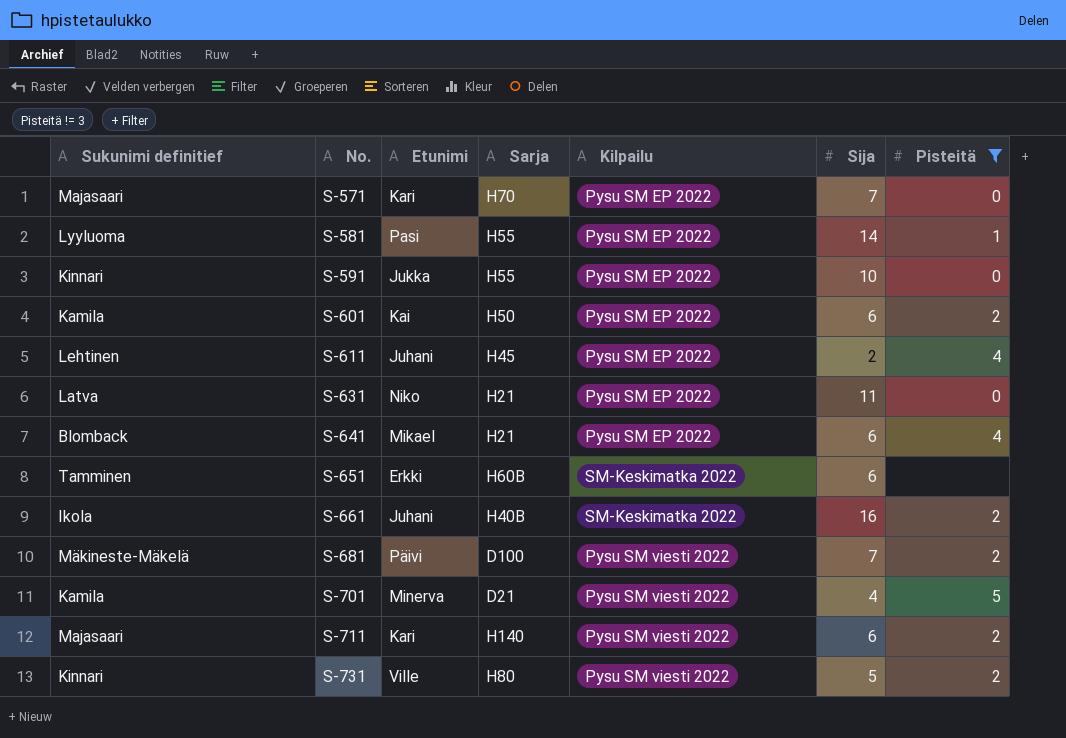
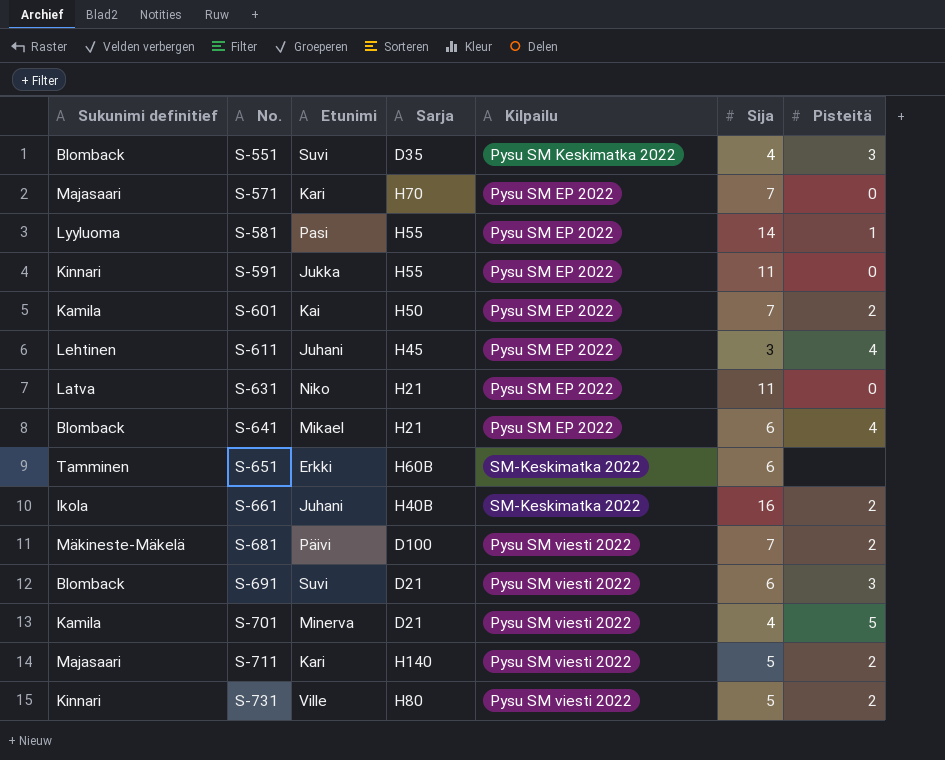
filter: Pisteitä != 3 -> none
S-591 | Sija: 10 -> 11
S-601 | Sija: 6 -> 7
S-611 | Sija: 2 -> 3
S-711 | Sija: 6 -> 5

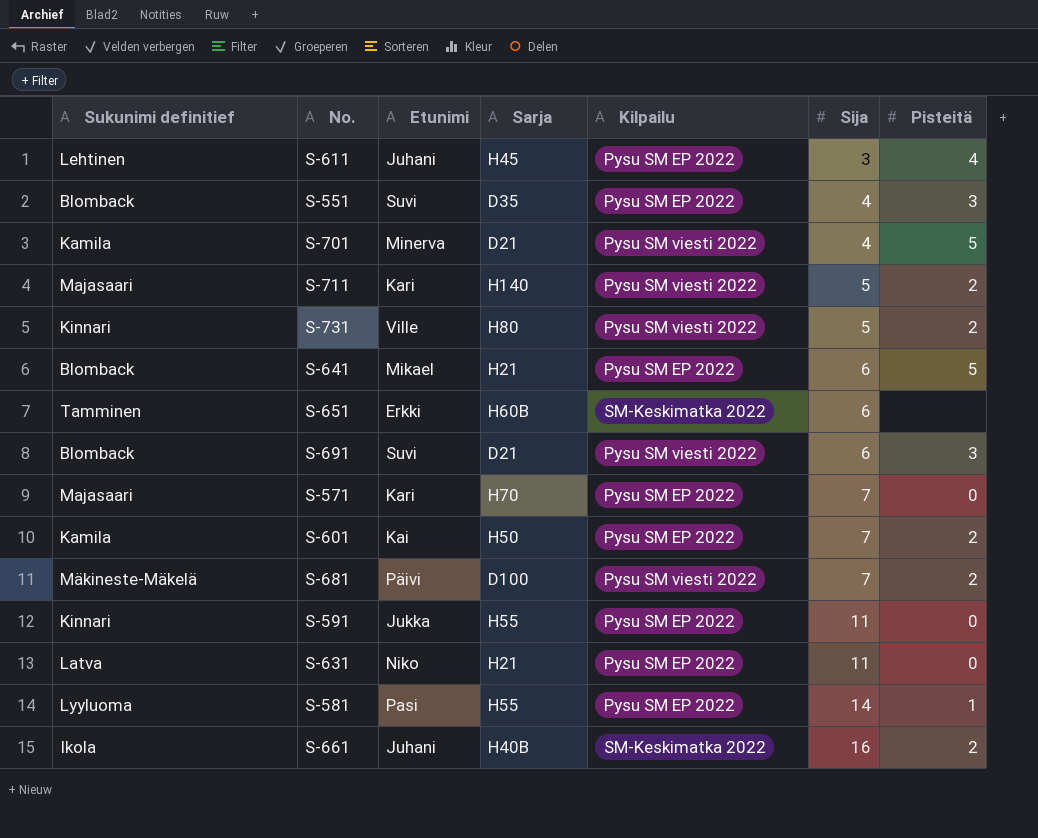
row order: No. ascending -> Sija ascending
S-551 | Kilpailu: Pysu SM Keskimatka 2022 -> Pysu SM EP 2022
S-641 | Pisteitä: 4 -> 5

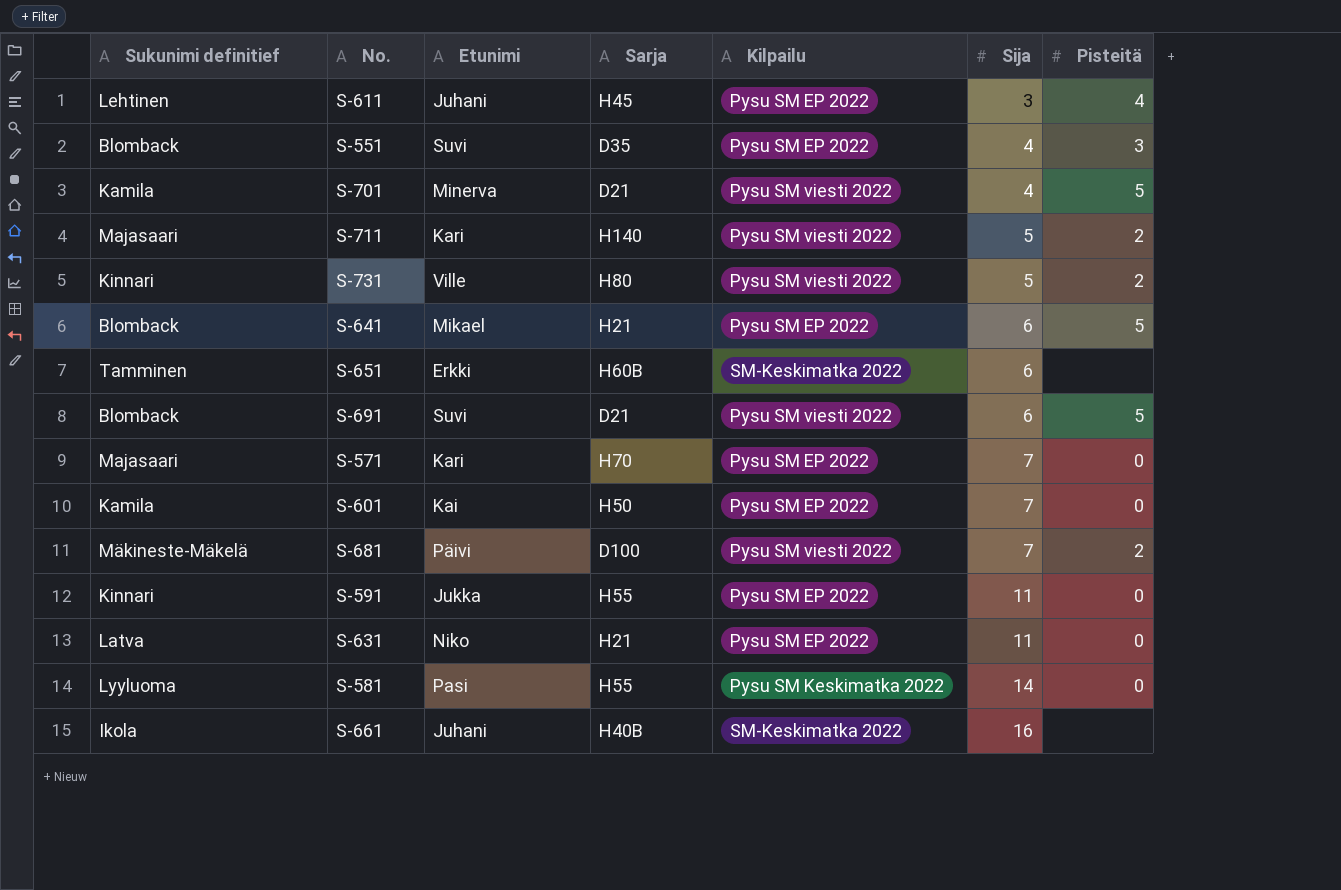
S-691 | Pisteitä: 3 -> 5
S-601 | Pisteitä: 2 -> 0
S-581 | Kilpailu: Pysu SM EP 2022 -> Pysu SM Keskimatka 2022
S-581 | Pisteitä: 1 -> 0
S-661 | Pisteitä: 2 -> none

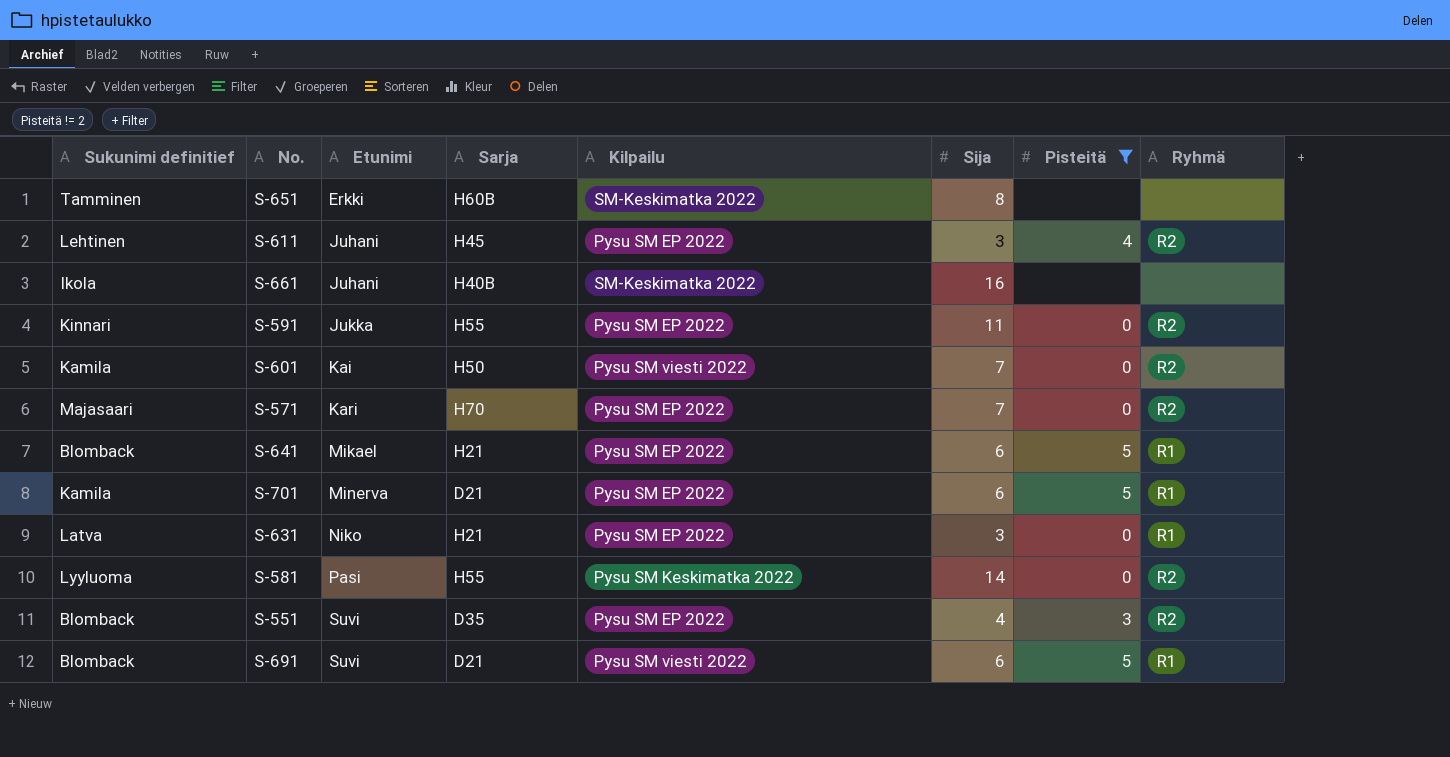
filter: none -> Pisteitä != 2
row order: Sija ascending -> Etunimi ascending
column Ryhmä | position: none -> 8
S-651 | Sija: 6 -> 8
S-601 | Kilpailu: Pysu SM EP 2022 -> Pysu SM viesti 2022
S-701 | Kilpailu: Pysu SM viesti 2022 -> Pysu SM EP 2022
S-701 | Sija: 4 -> 6
S-631 | Sija: 11 -> 3

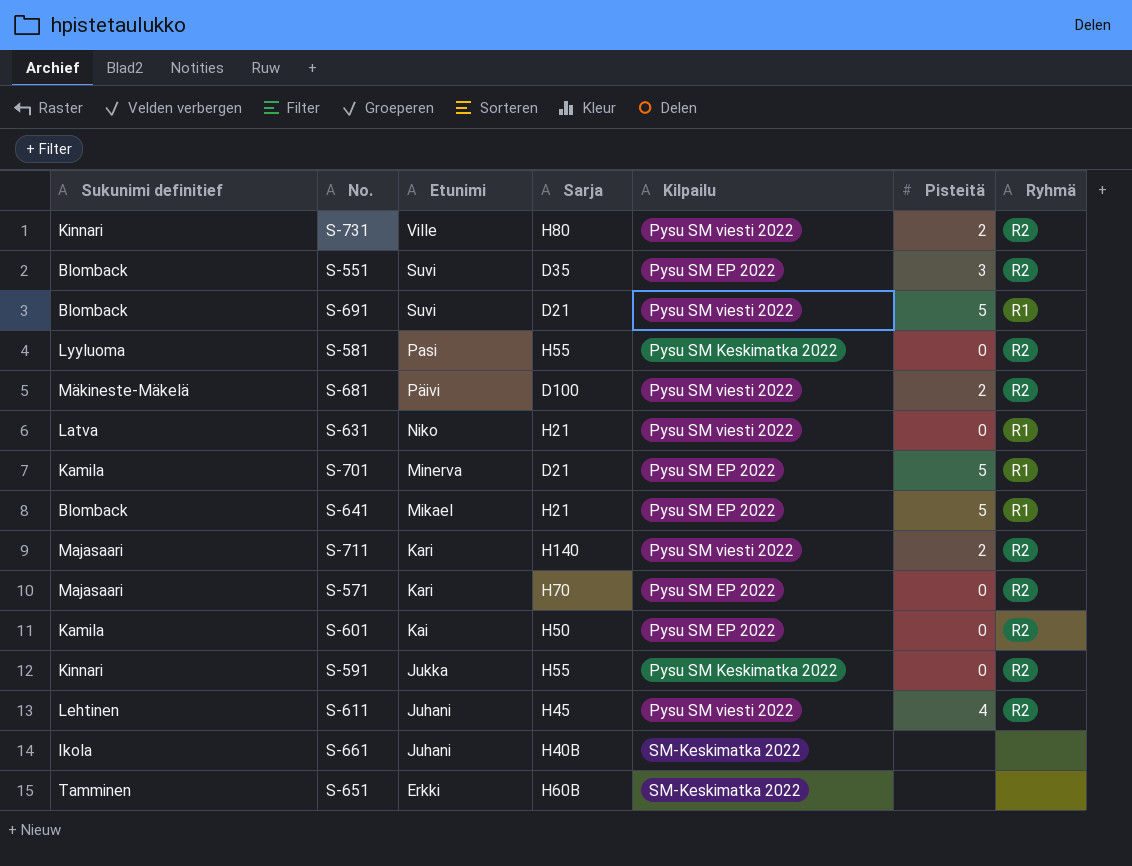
filter: Pisteitä != 2 -> none
row order: Etunimi ascending -> Etunimi descending
column Sija | position: 6 -> none
S-631 | Kilpailu: Pysu SM EP 2022 -> Pysu SM viesti 2022
S-601 | Kilpailu: Pysu SM viesti 2022 -> Pysu SM EP 2022
S-591 | Kilpailu: Pysu SM EP 2022 -> Pysu SM Keskimatka 2022
S-611 | Kilpailu: Pysu SM EP 2022 -> Pysu SM viesti 2022

